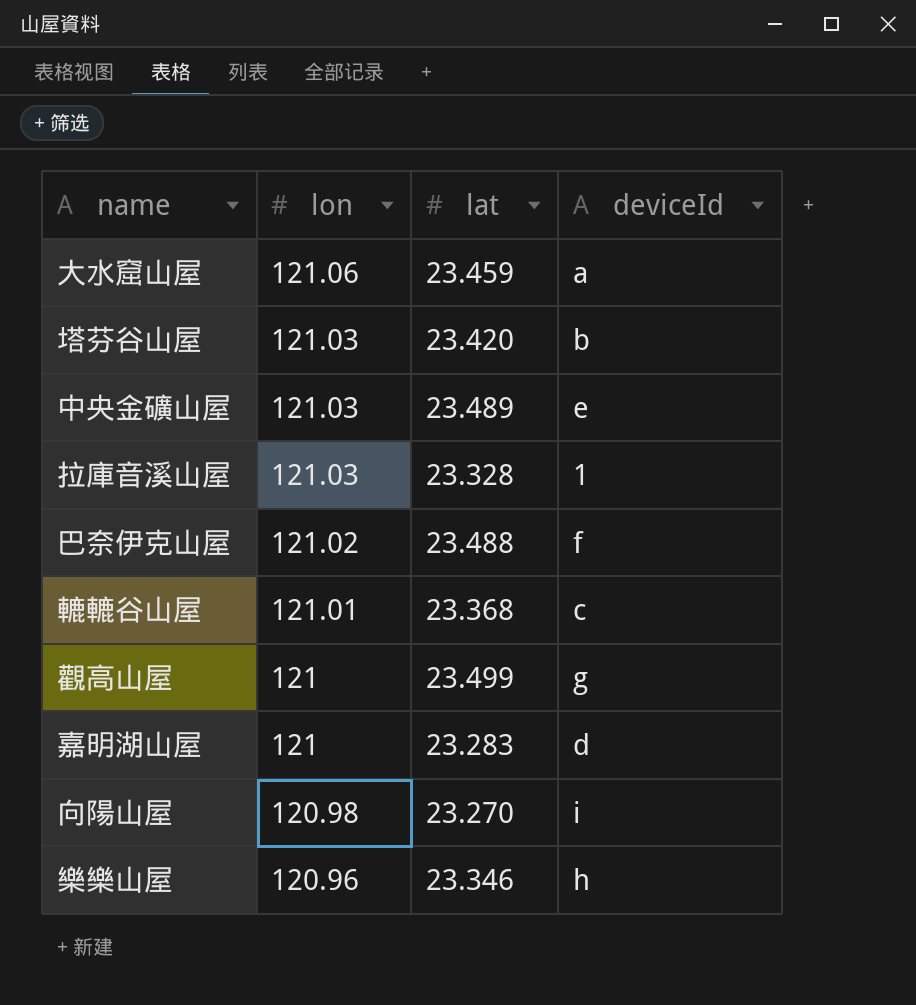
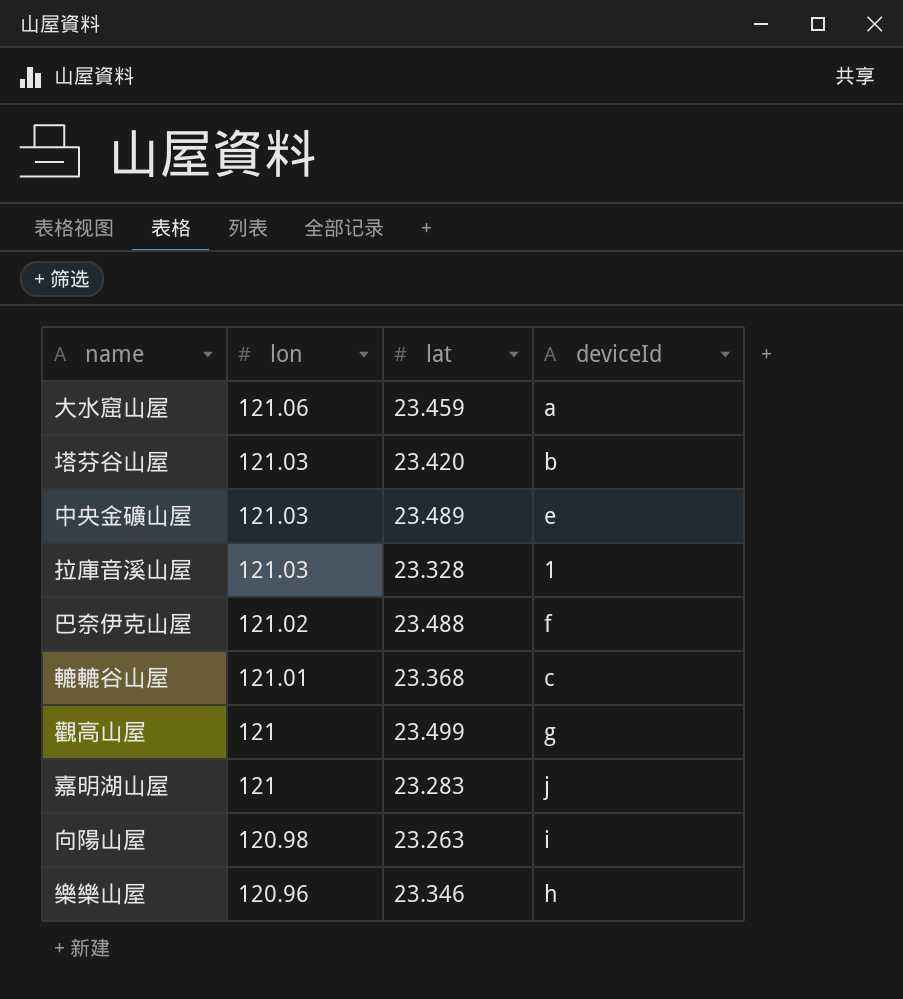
嘉明湖山屋 | deviceId: d -> j
向陽山屋 | lat: 23.270 -> 23.263

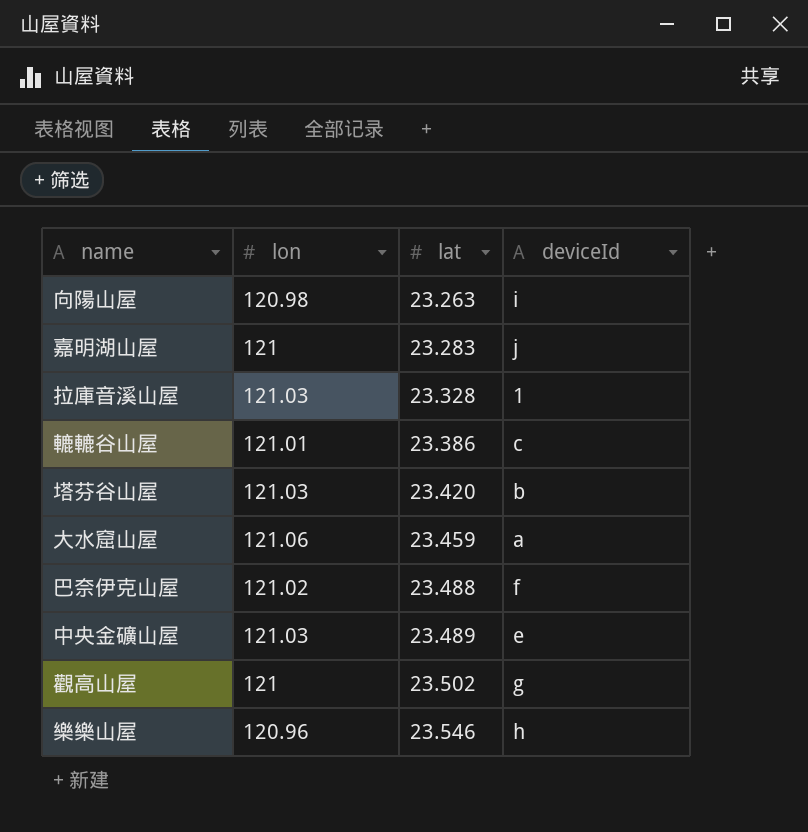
row order: lon descending -> lat ascending
轆轆谷山屋 | lat: 23.368 -> 23.386
觀高山屋 | lat: 23.499 -> 23.502
樂樂山屋 | lat: 23.346 -> 23.546

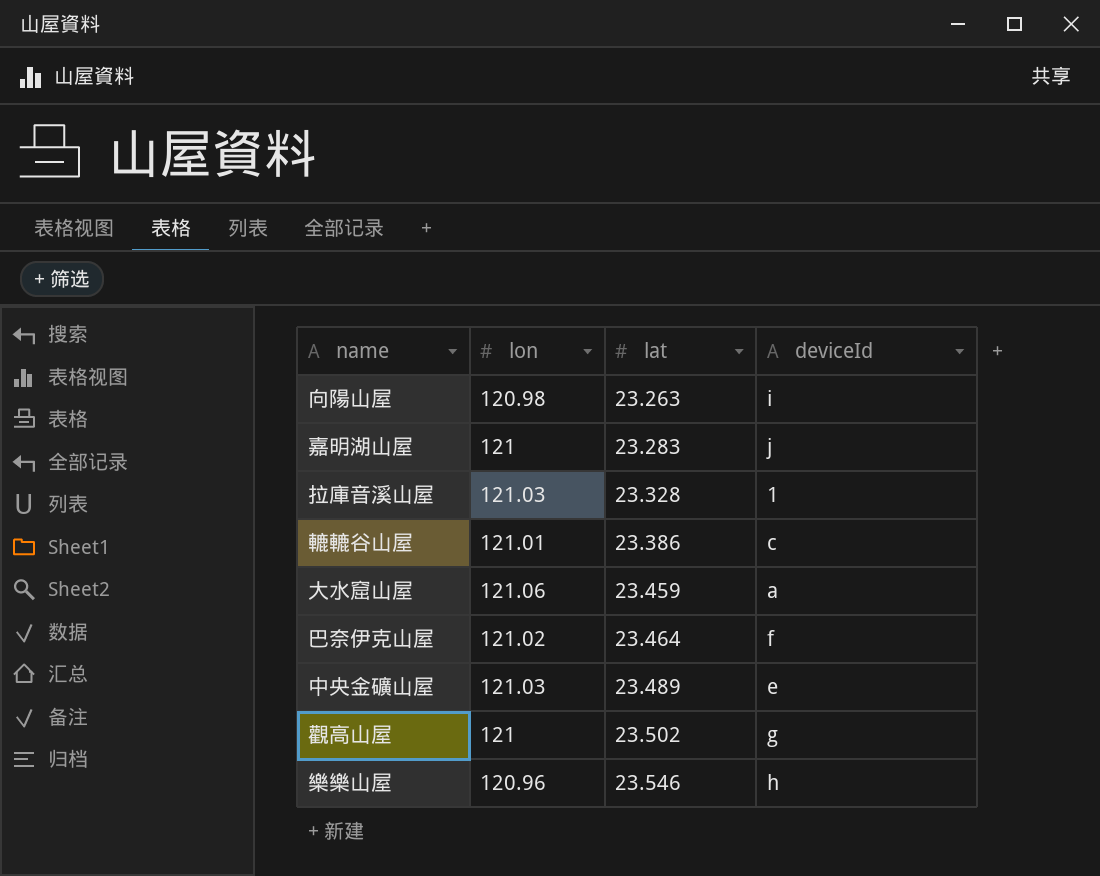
row 塔芬谷山屋: 121.03 | 23.420 | b -> none
巴奈伊克山屋 | lat: 23.488 -> 23.464

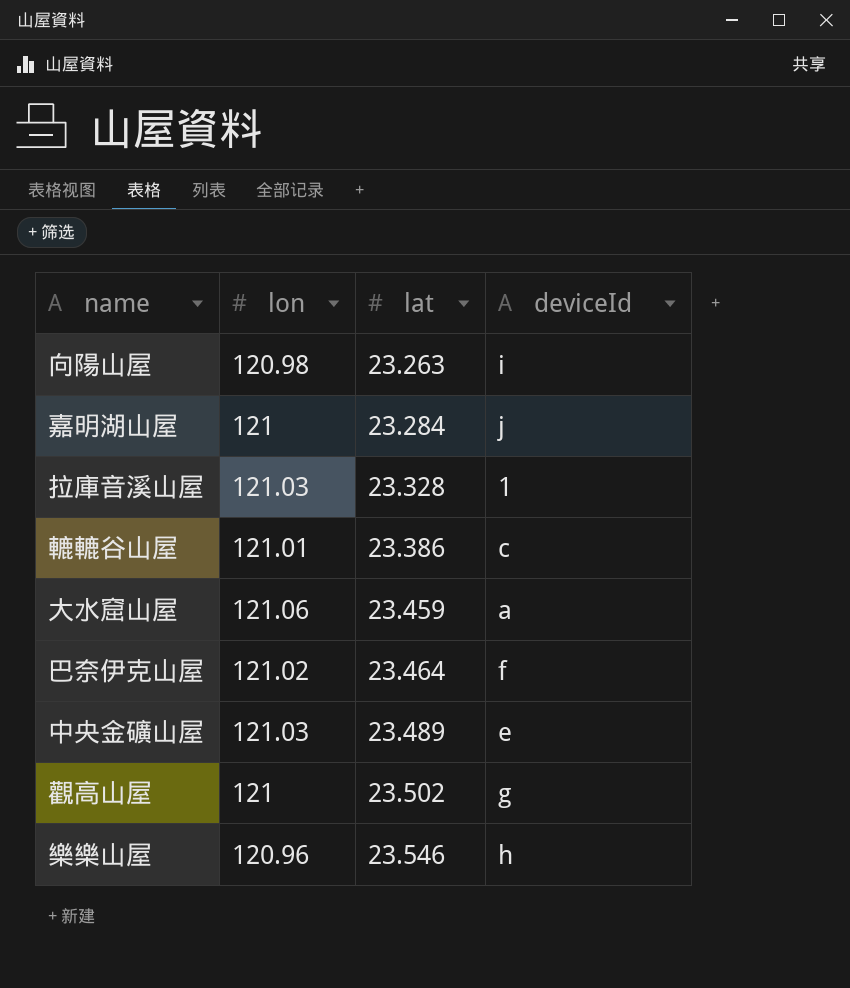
嘉明湖山屋 | lat: 23.283 -> 23.284

